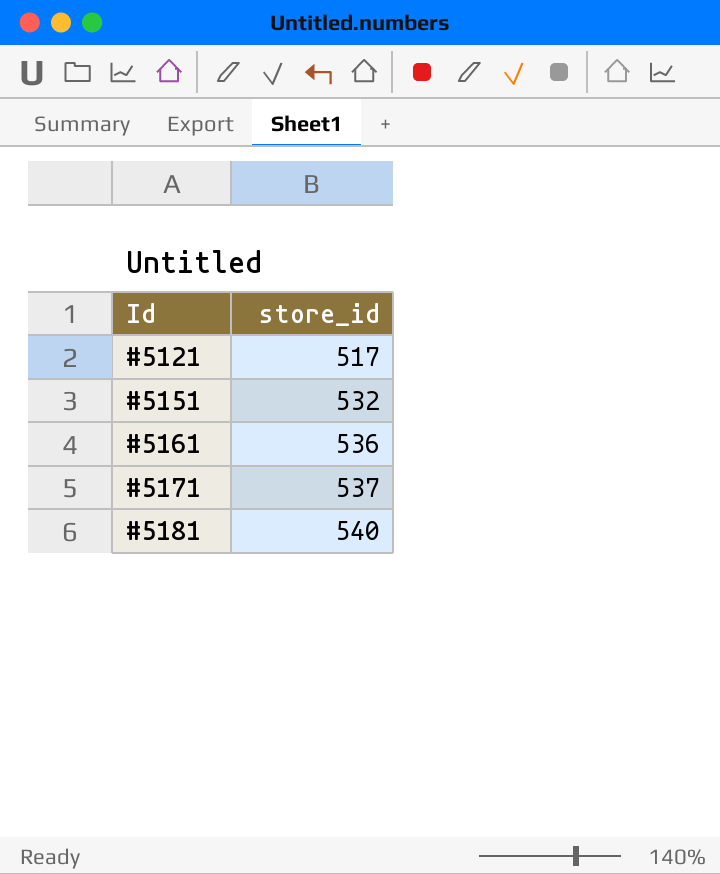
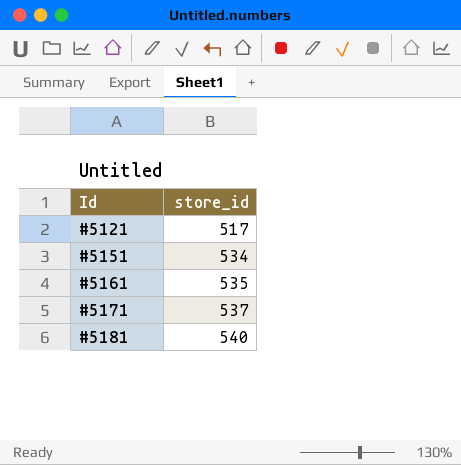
#5151 | store_id: 532 -> 534
#5161 | store_id: 536 -> 535

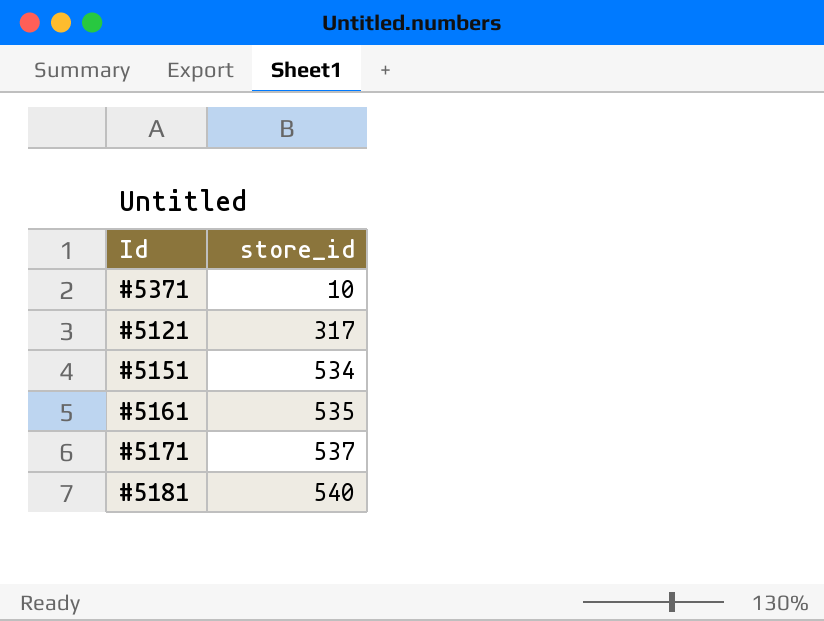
row #5371: none -> 10
#5121 | store_id: 517 -> 317

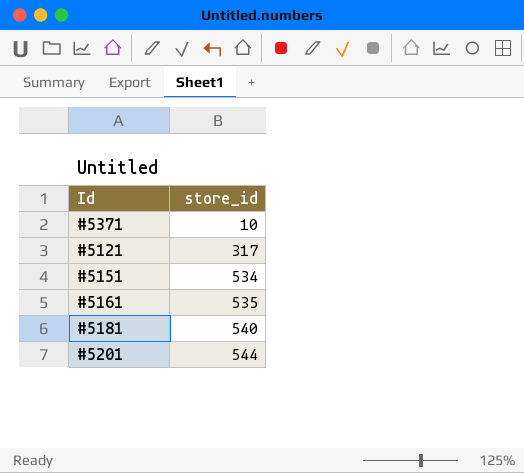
row #5171: 537 -> none
row #5201: none -> 544

